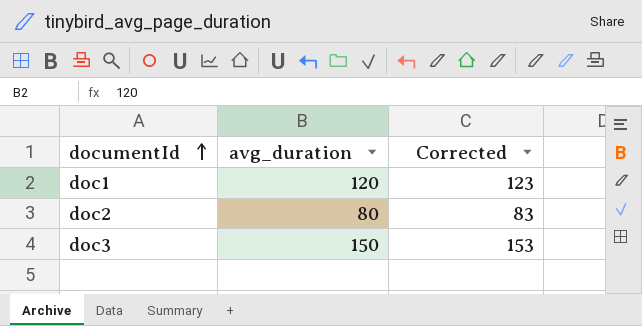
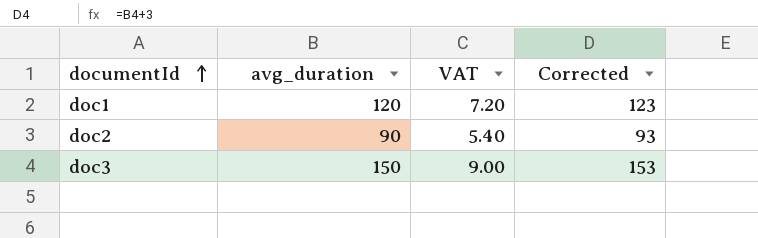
column VAT | formula: none -> [avg_duration] * 0.06
doc2 | avg_duration: 80 -> 90
doc2 | Corrected: 83 -> 93

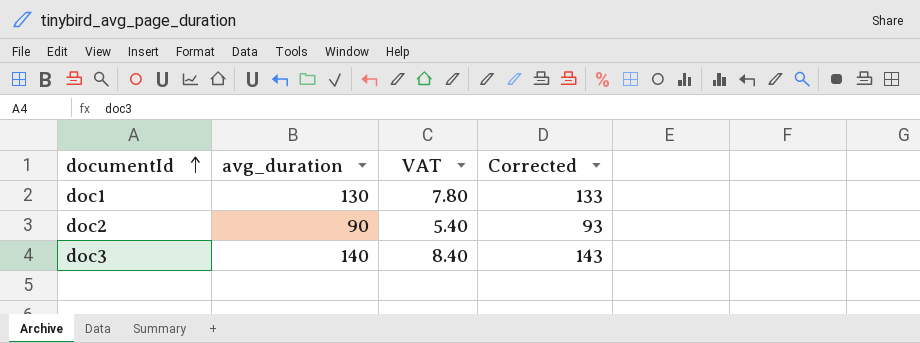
doc1 | avg_duration: 120 -> 130
doc1 | VAT: 7.20 -> 7.80
doc1 | Corrected: 123 -> 133
doc3 | avg_duration: 150 -> 140
doc3 | VAT: 9.00 -> 8.40
doc3 | Corrected: 153 -> 143

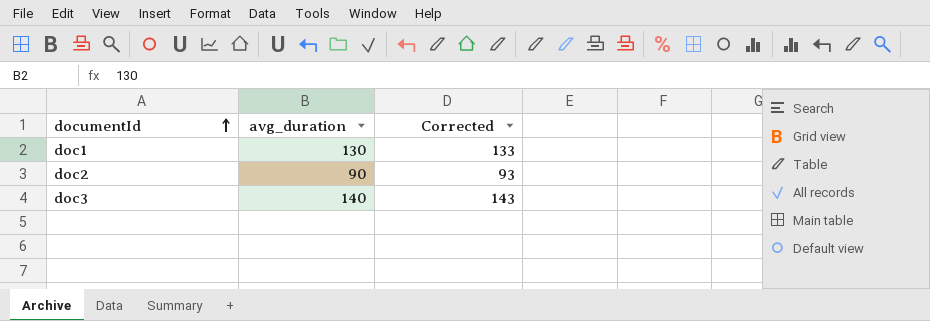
column VAT | formula: [avg_duration] * 0.06 -> none

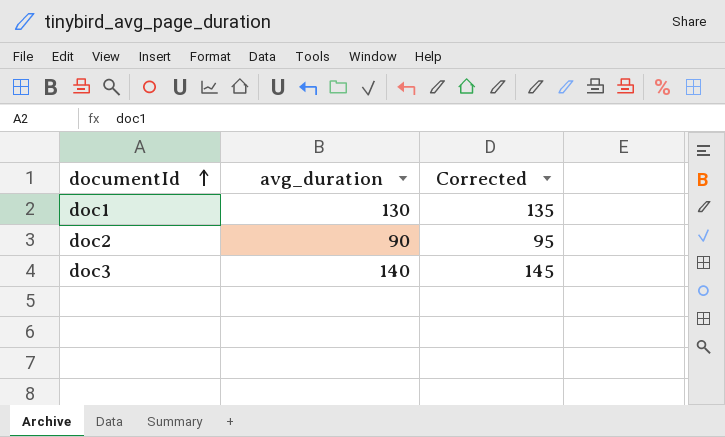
column Corrected | formula: [avg_duration] + 3 -> [avg_duration] + 5

